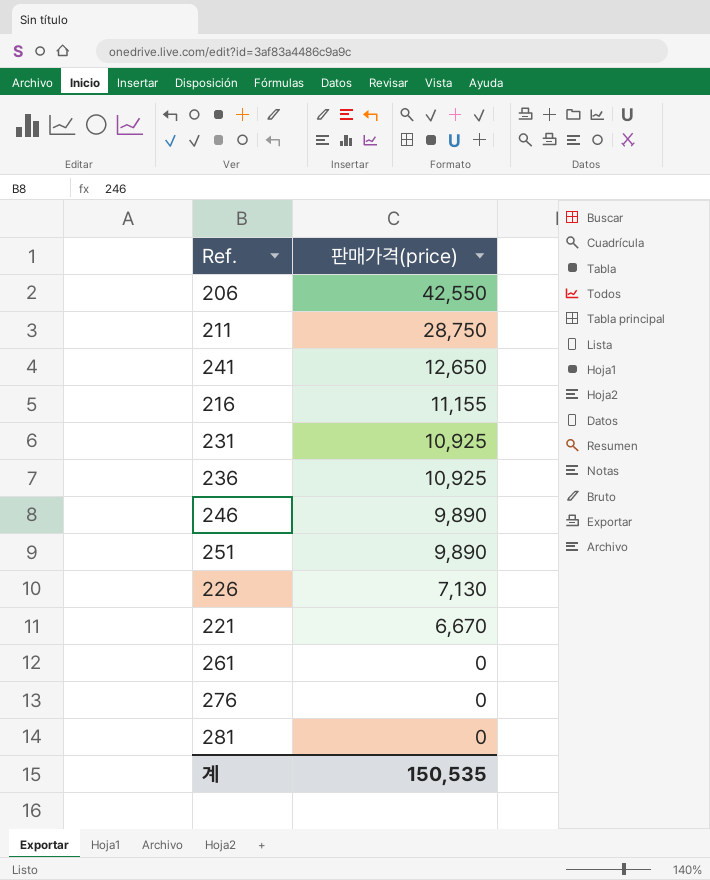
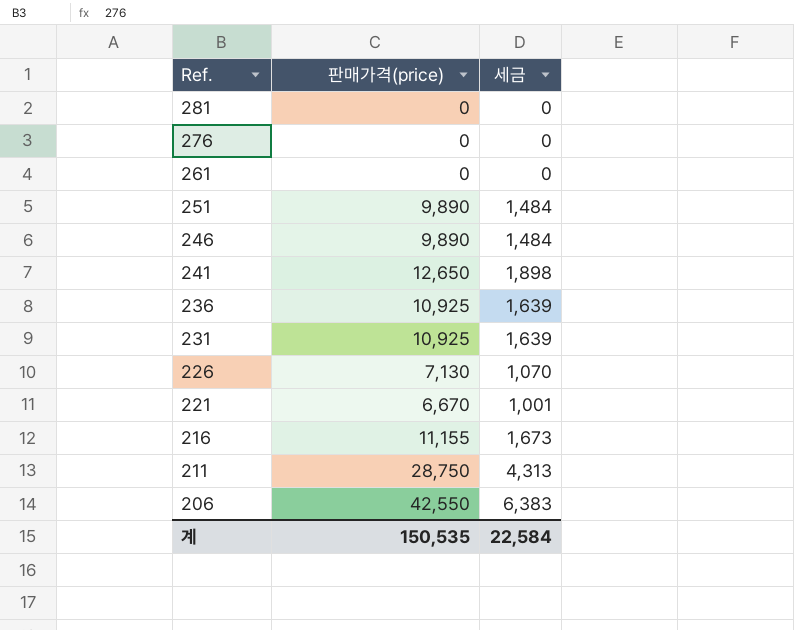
row order: 판매가격(price) descending -> Ref. descending
column 세금 | formula: none -> [판매가격(price)] * 0.15

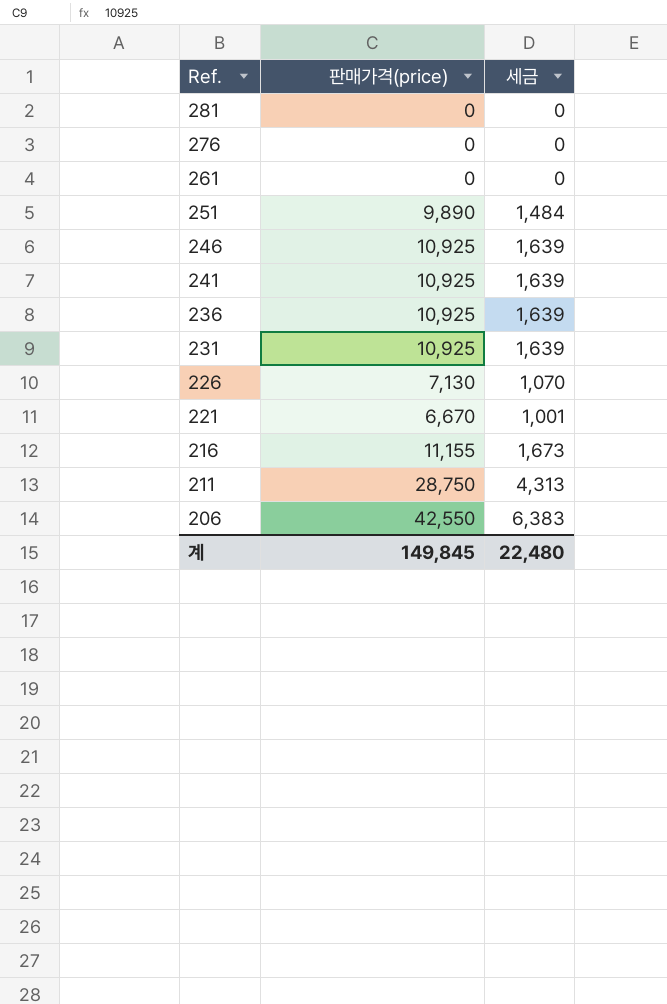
246 | 판매가격(price): 9,890 -> 10,925
246 | 세금: 1,484 -> 1,639
241 | 판매가격(price): 12,650 -> 10,925
241 | 세금: 1,898 -> 1,639
계 | 판매가격(price): 150,535 -> 149,845
계 | 세금: 22,584 -> 22,480

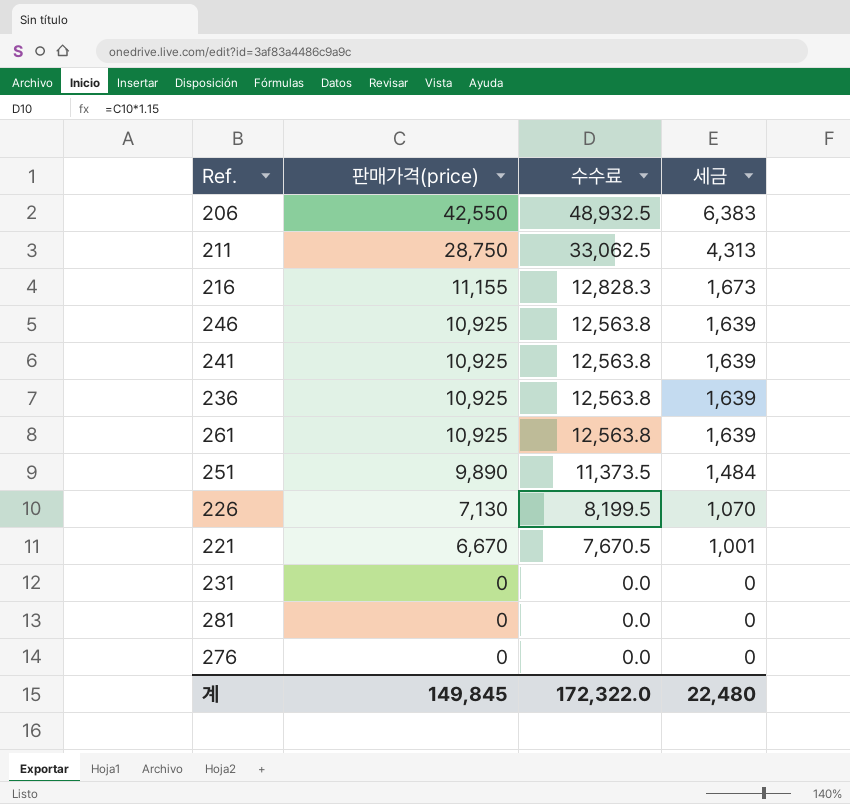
row order: Ref. descending -> 판매가격(price) descending
column 수수료 | formula: none -> [판매가격(price)] * 1.15
261 | 판매가격(price): 0 -> 10,925
261 | 세금: 0 -> 1,639
231 | 판매가격(price): 10,925 -> 0
231 | 세금: 1,639 -> 0

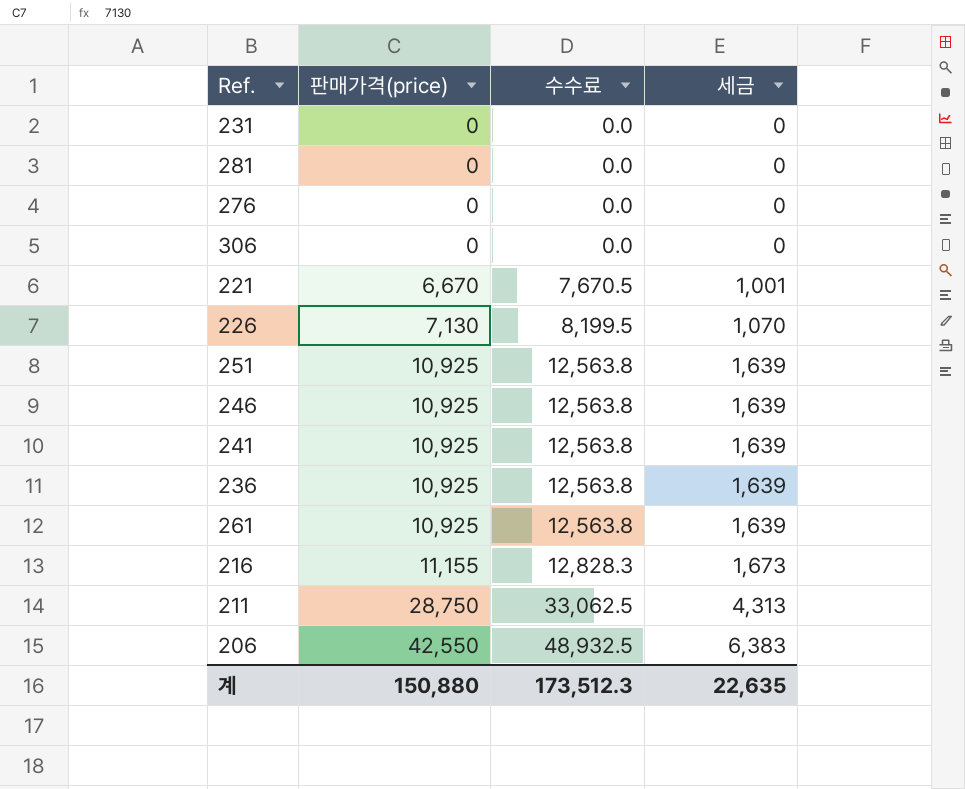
row order: 판매가격(price) descending -> 판매가격(price) ascending
row 306: none -> 0 | 0.0 | 0
251 | 판매가격(price): 9,890 -> 10,925
251 | 수수료: 11,373.5 -> 12,563.8
251 | 세금: 1,484 -> 1,639
계 | 판매가격(price): 149,845 -> 150,880
계 | 수수료: 172,322.0 -> 173,512.3
계 | 세금: 22,480 -> 22,635

